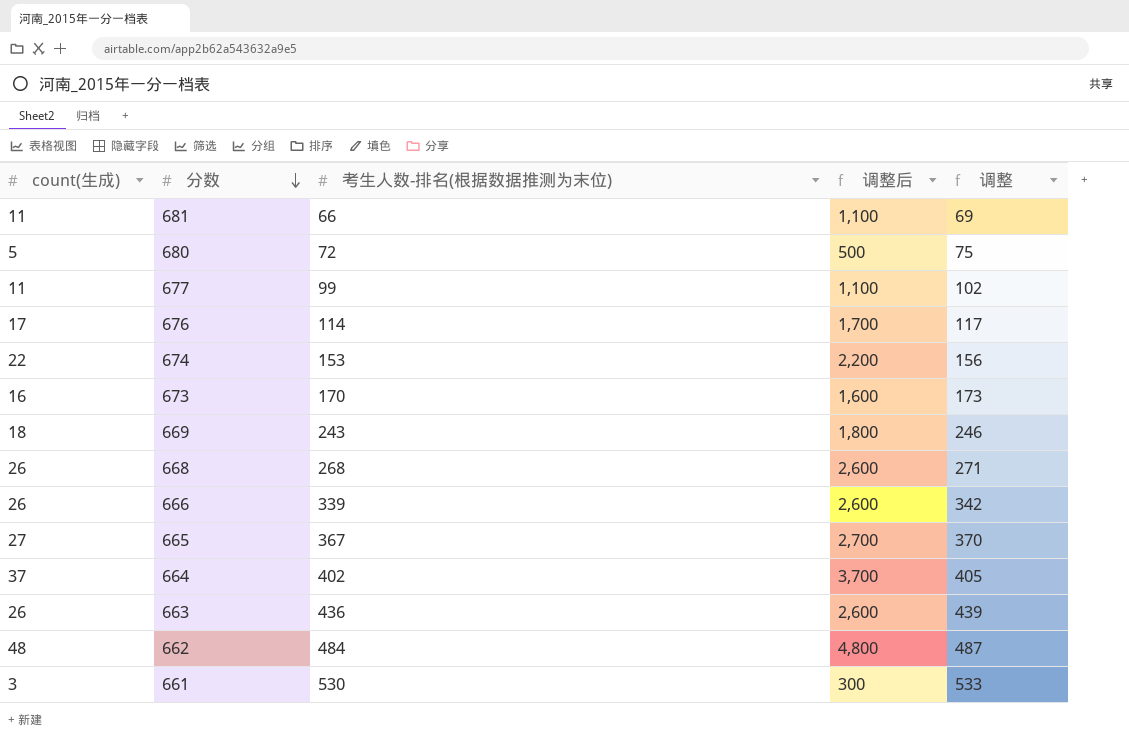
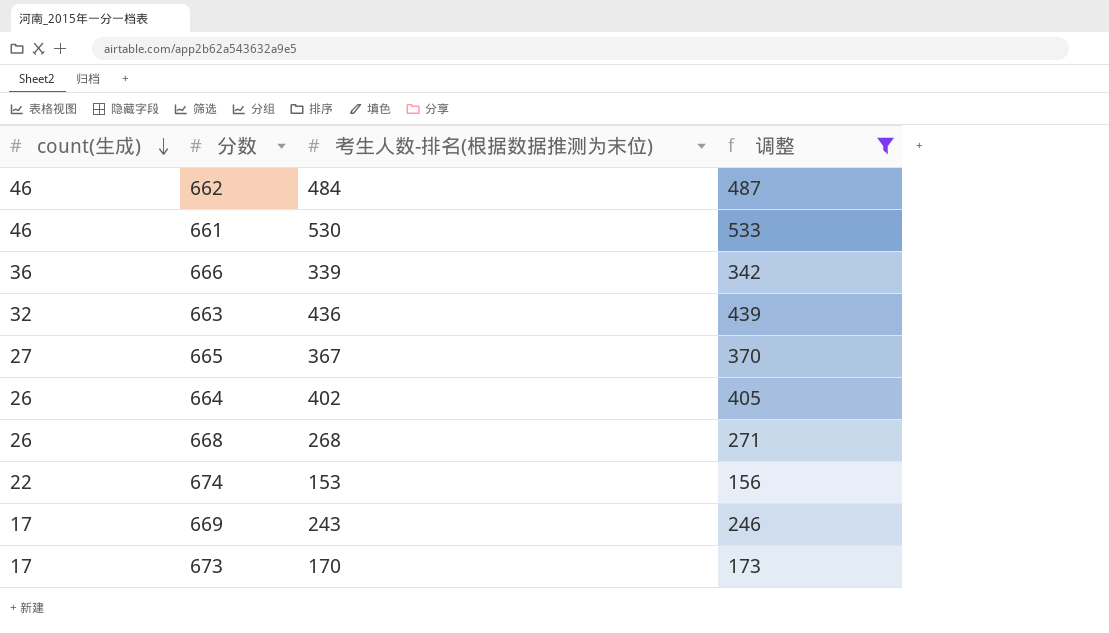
filter: none -> 调整 >= 156
row order: 分数 descending -> count(生成) descending
column 调整后 | formula: [count(生成)] * 100 -> none
662 | count(生成): 48 -> 46
661 | count(生成): 3 -> 46
666 | count(生成): 26 -> 36
663 | count(生成): 26 -> 32
664 | count(生成): 37 -> 26
669 | count(生成): 18 -> 17
673 | count(生成): 16 -> 17

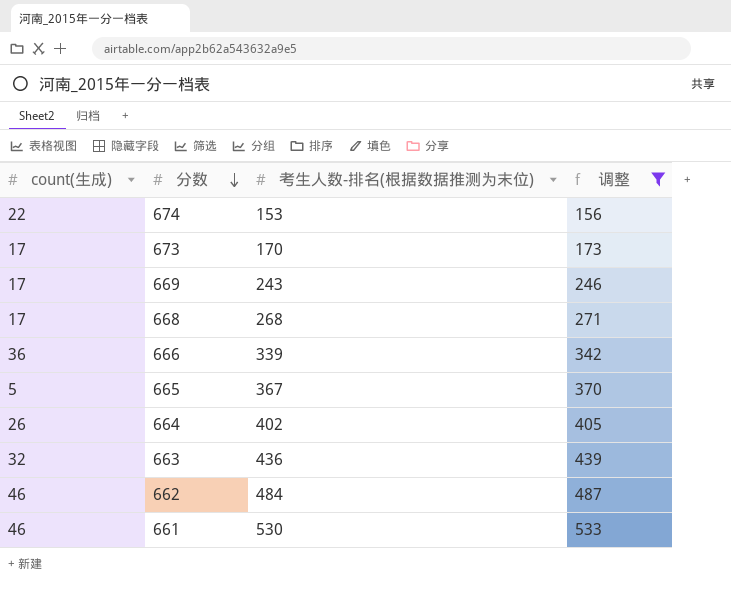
row order: count(生成) descending -> 分数 descending
668 | count(生成): 26 -> 17
665 | count(生成): 27 -> 5

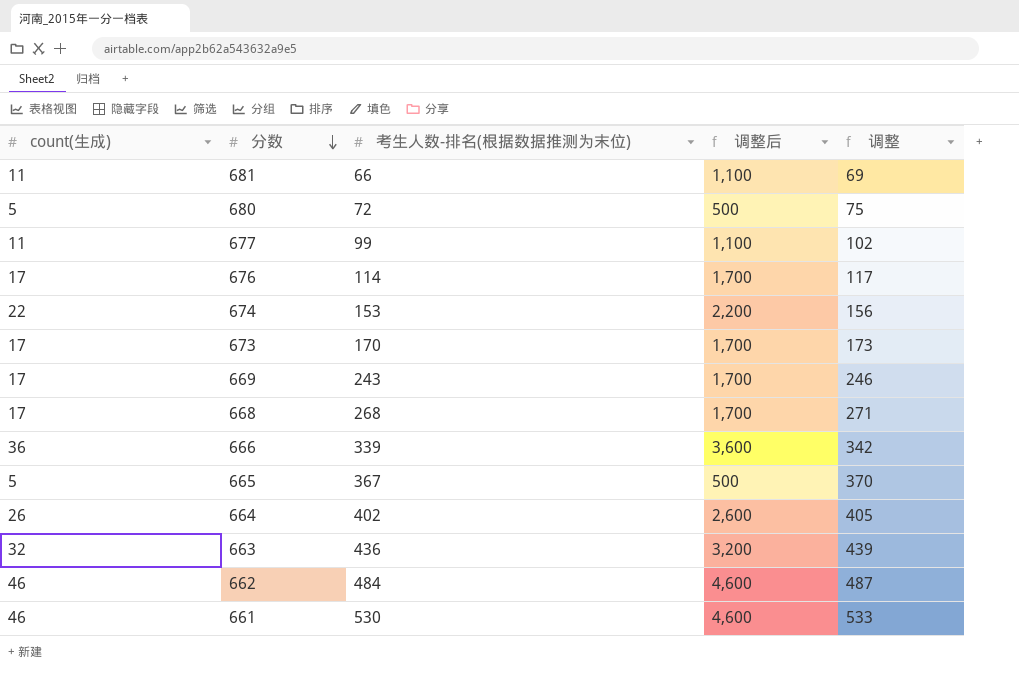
filter: 调整 >= 156 -> none
column 调整后 | formula: none -> [count(生成)] * 100

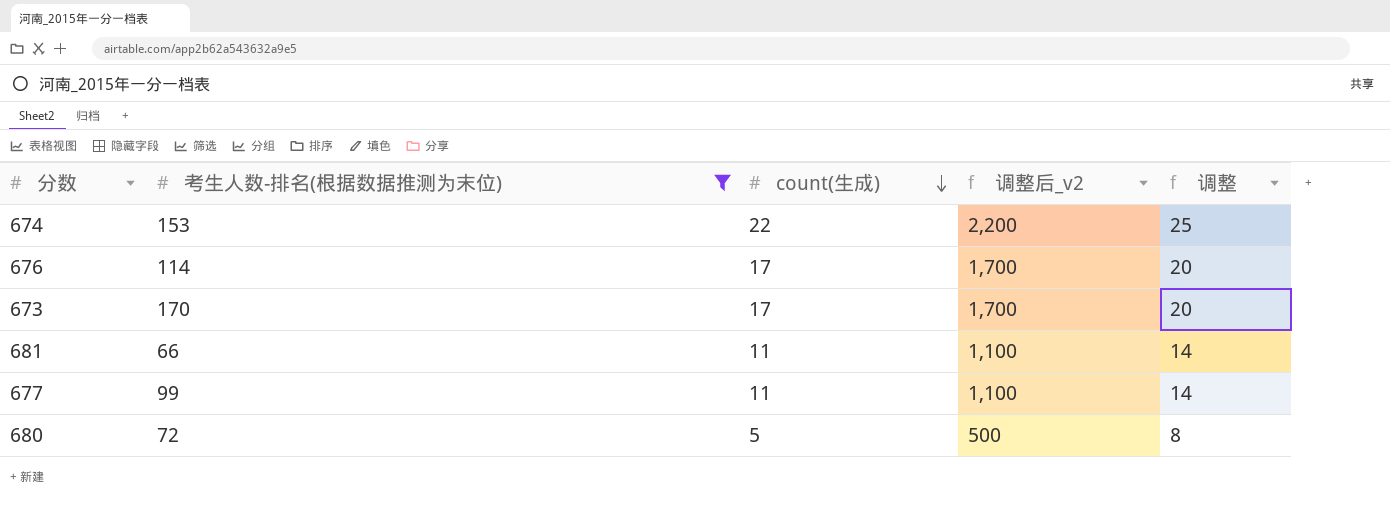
filter: none -> 考生人数-排名(根据数据推测为末位) <= 170
row order: 分数 descending -> count(生成) descending
column count(生成) | position: 1 -> 3
column name: 调整后 -> 调整后_v2
column 调整 | formula: [考生人数-排名(根据数据推测为末位)] + 3 -> [count(生成)] + 3

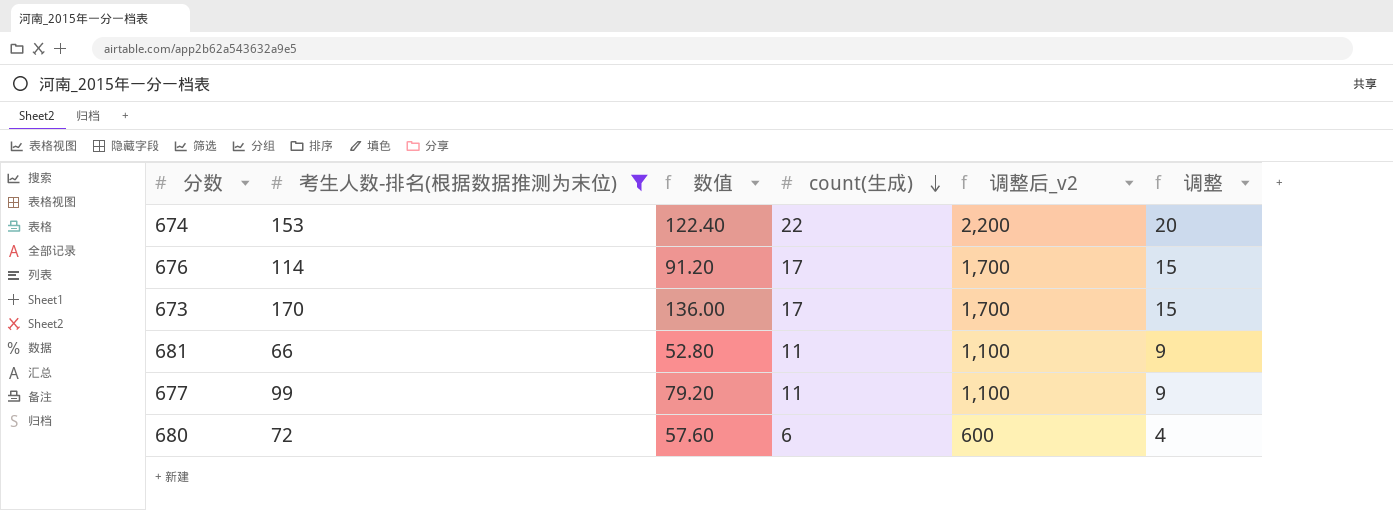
column 数值 | formula: none -> [考生人数-排名(根据数据推测为末位)] * 0.8
column 调整 | formula: [count(生成)] + 3 -> [count(生成)] - 2
680 | count(生成): 5 -> 6
680 | 调整后_v2: 500 -> 600

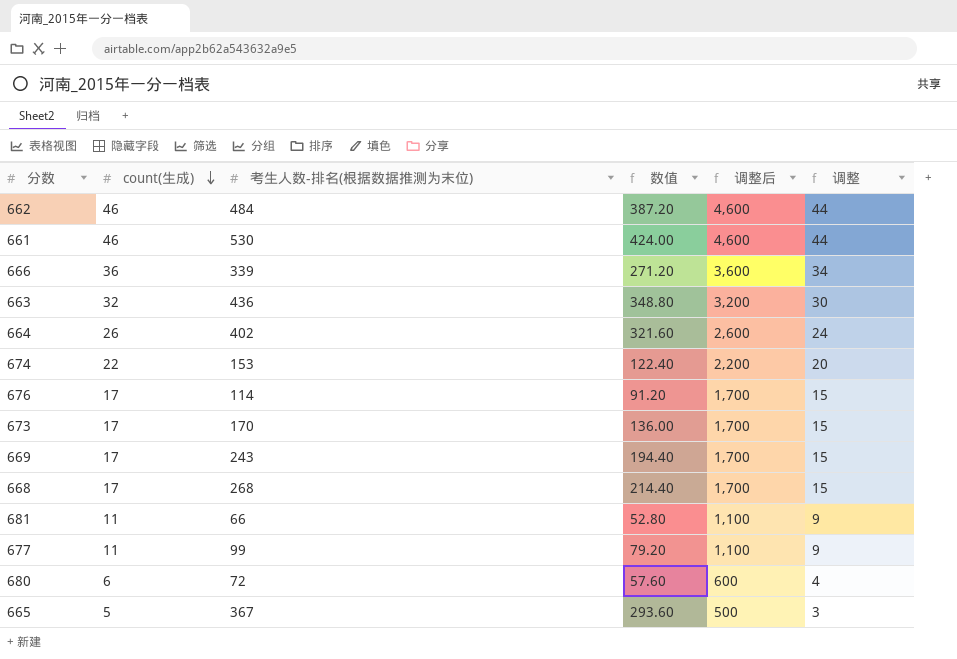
filter: 考生人数-排名(根据数据推测为末位) <= 170 -> none
column count(生成) | position: 4 -> 2
column name: 调整后_v2 -> 调整后

